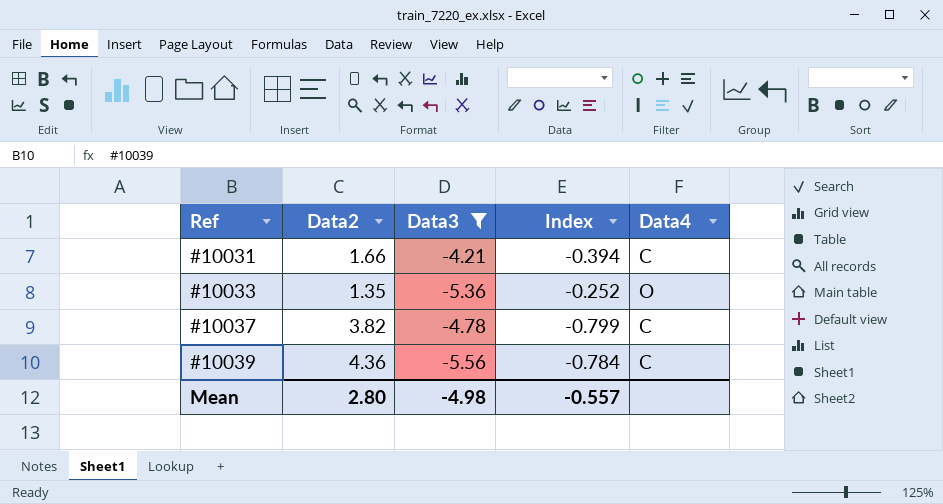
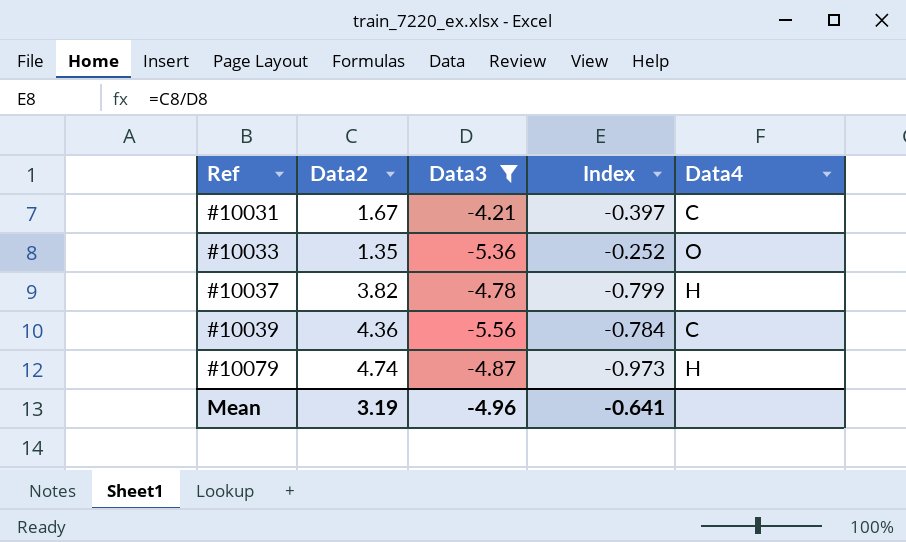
#10031 | Data2: 1.66 -> 1.67
#10031 | Index: -0.394 -> -0.397
#10037 | Data4: C -> H
row #10079: none -> 4.74 | -4.87 | -0.973 | H
Mean | Data2: 2.80 -> 3.19
Mean | Data3: -4.98 -> -4.96
Mean | Index: -0.557 -> -0.641

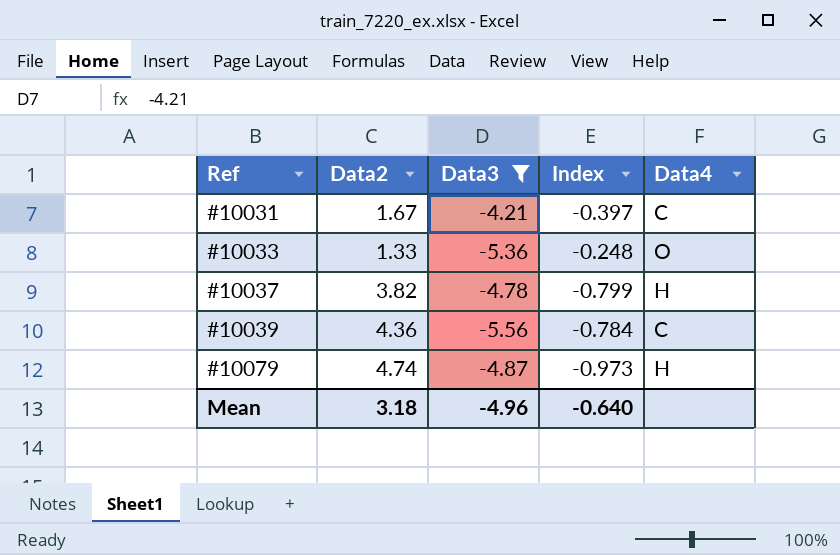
#10033 | Data2: 1.35 -> 1.33
#10033 | Index: -0.252 -> -0.248
Mean | Data2: 3.19 -> 3.18
Mean | Index: -0.641 -> -0.640

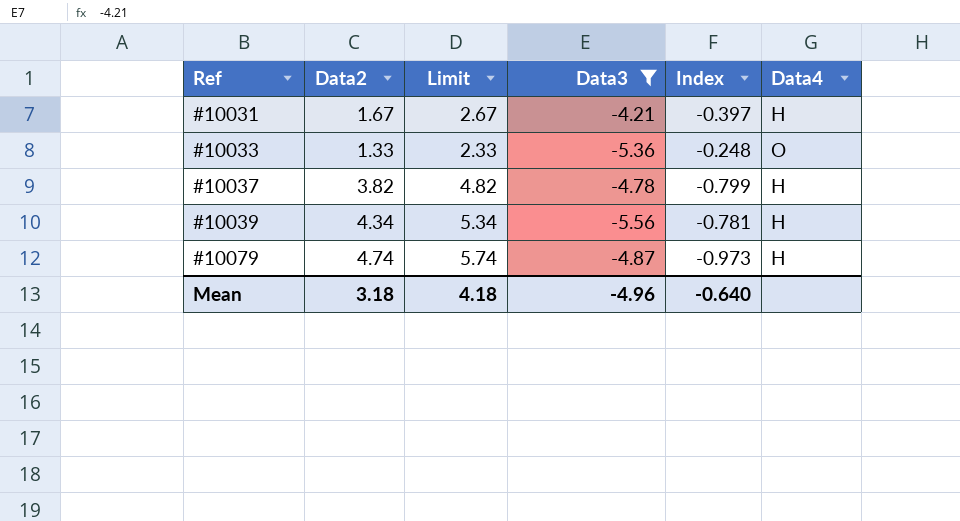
column Limit | formula: none -> [Data2] + 1
#10031 | Data4: C -> H
#10039 | Data2: 4.36 -> 4.34
#10039 | Index: -0.784 -> -0.781
#10039 | Data4: C -> H

